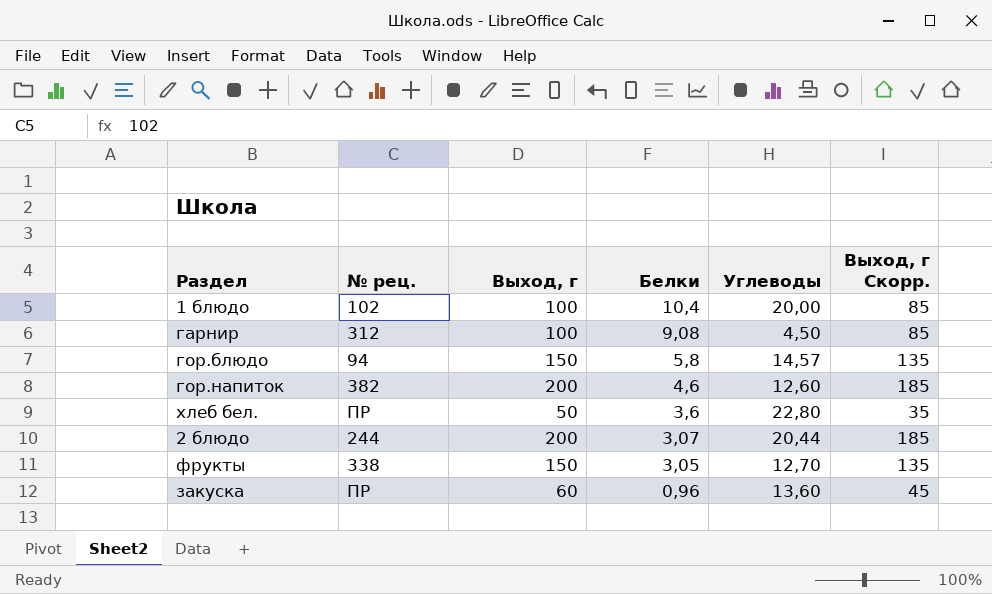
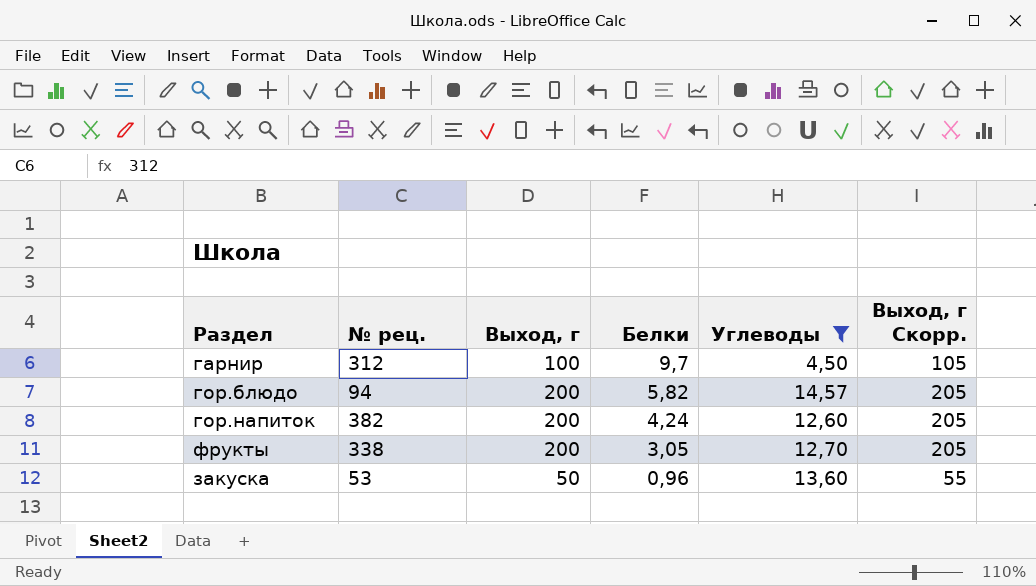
filter: none -> Углеводы <= 14,57
column Выход, г Скорр. | formula: [Выход, г] - 15 -> [Выход, г] + 5
гарнир | Белки: 9,08 -> 9,7
гор.блюдо | Выход, г: 150 -> 200
гор.блюдо | Белки: 5,8 -> 5,82
гор.напиток | Белки: 4,6 -> 4,24
фрукты | Выход, г: 150 -> 200
закуска | № рец.: ПР -> 53
закуска | Выход, г: 60 -> 50

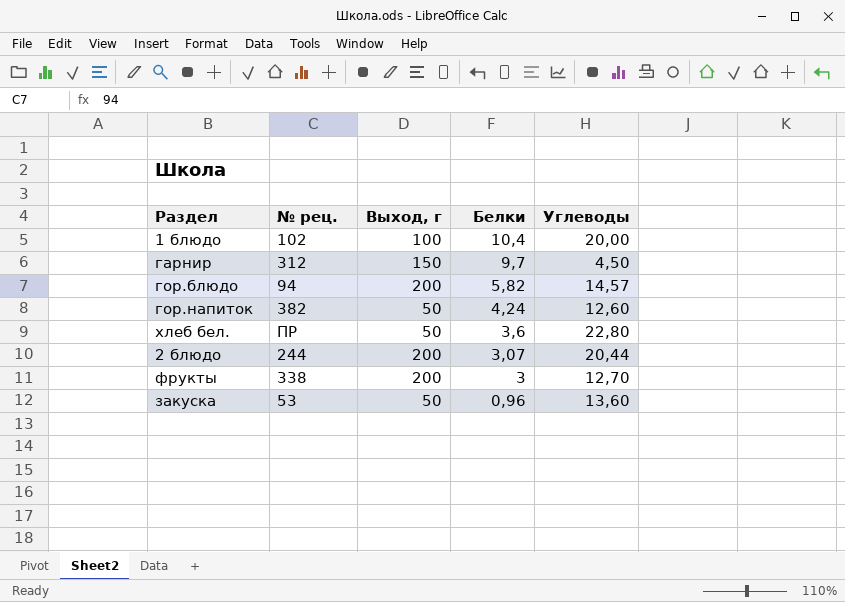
filter: Углеводы <= 14,57 -> none
column Выход, г Скорр. | formula: [Выход, г] + 5 -> none
гарнир | Выход, г: 100 -> 150
гор.напиток | Выход, г: 200 -> 50
фрукты | Белки: 3,05 -> 3

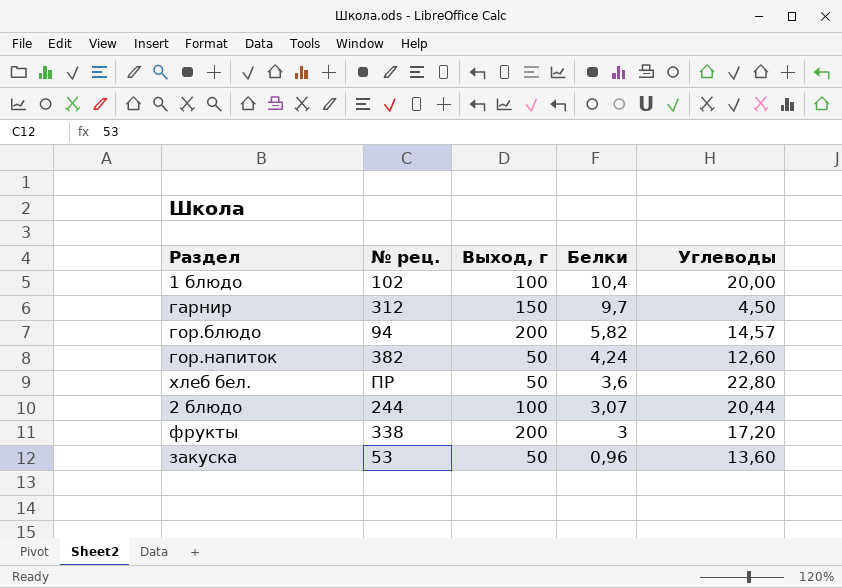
2 блюдо | Выход, г: 200 -> 100
фрукты | Углеводы: 12,70 -> 17,20

